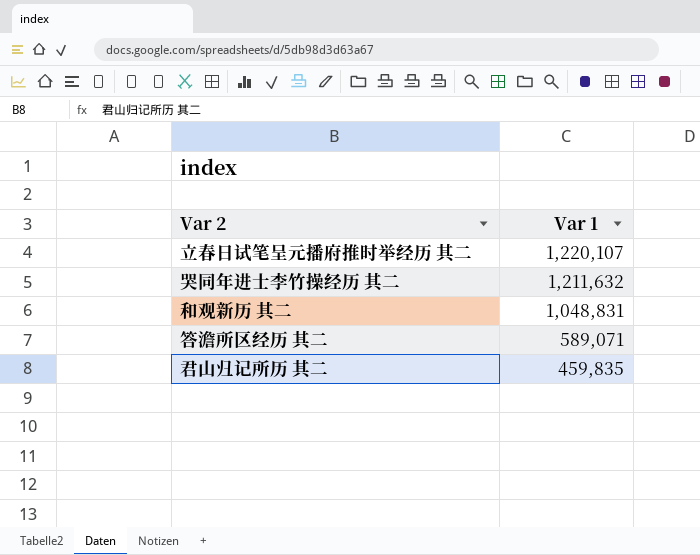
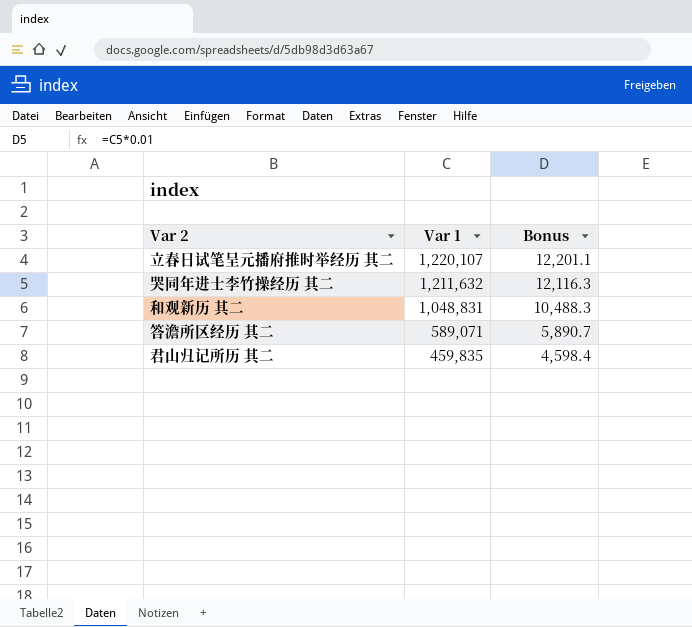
column Bonus | formula: none -> [Var 1] * 0.01

